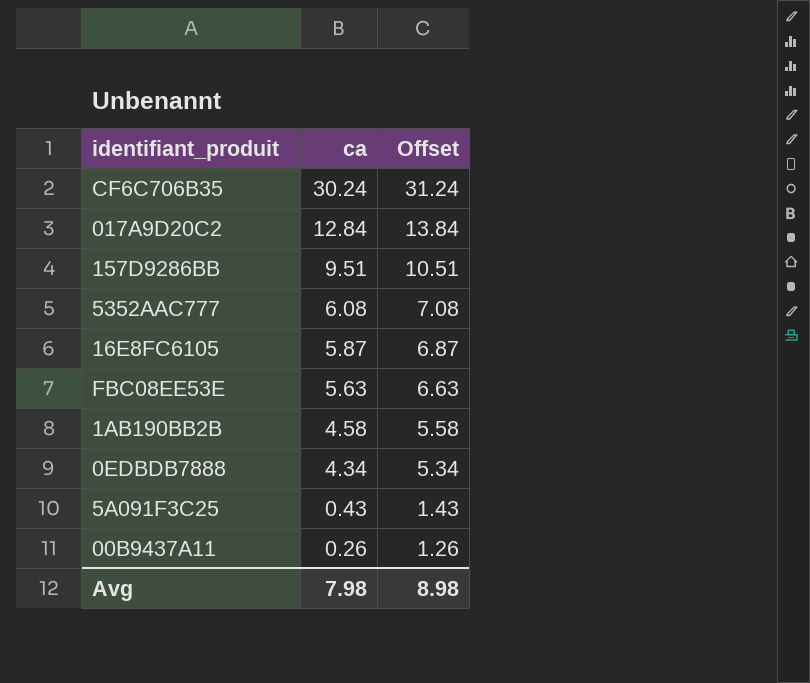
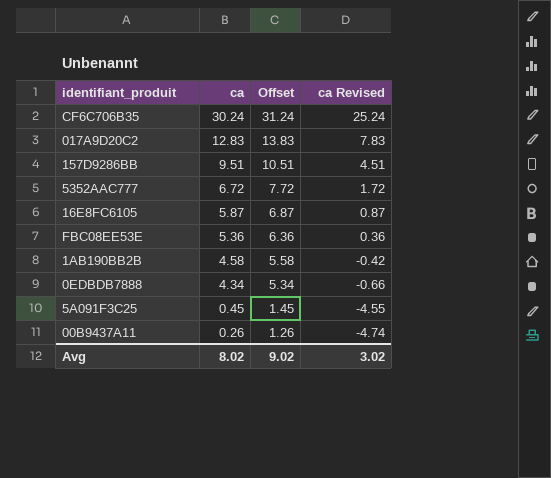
column ca Revised | formula: none -> [ca] - 5
017A9D20C2 | ca: 12.84 -> 12.83
017A9D20C2 | Offset: 13.84 -> 13.83
5352AAC777 | ca: 6.08 -> 6.72
5352AAC777 | Offset: 7.08 -> 7.72
FBC08EE53E | ca: 5.63 -> 5.36
FBC08EE53E | Offset: 6.63 -> 6.36
5A091F3C25 | ca: 0.43 -> 0.45
5A091F3C25 | Offset: 1.43 -> 1.45
Avg | ca: 7.98 -> 8.02
Avg | Offset: 8.98 -> 9.02

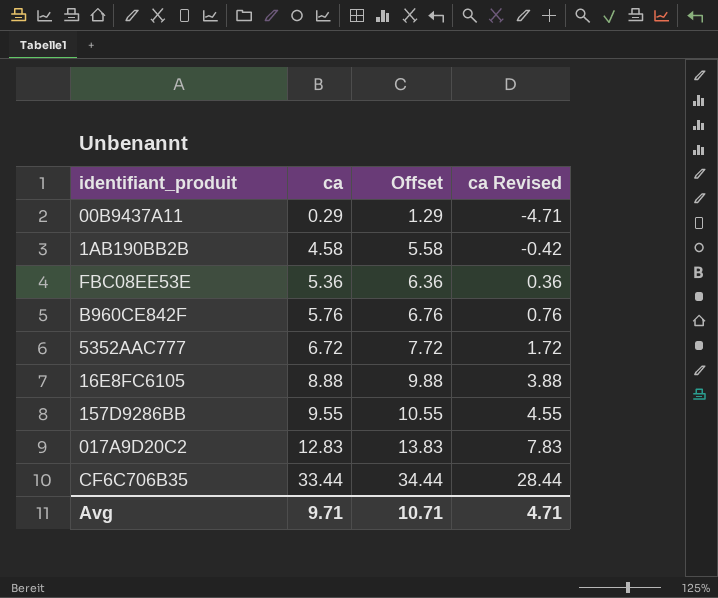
row order: ca descending -> ca ascending
row 0EDBDB7888: 4.34 | 5.34 | -0.66 -> none
row 5A091F3C25: 0.45 | 1.45 | -4.55 -> none
00B9437A11 | ca: 0.26 -> 0.29
00B9437A11 | Offset: 1.26 -> 1.29
00B9437A11 | ca Revised: -4.74 -> -4.71
row B960CE842F: none -> 5.76 | 6.76 | 0.76
16E8FC6105 | ca: 5.87 -> 8.88
16E8FC6105 | Offset: 6.87 -> 9.88
16E8FC6105 | ca Revised: 0.87 -> 3.88
157D9286BB | ca: 9.51 -> 9.55
157D9286BB | Offset: 10.51 -> 10.55
157D9286BB | ca Revised: 4.51 -> 4.55
CF6C706B35 | ca: 30.24 -> 33.44
CF6C706B35 | Offset: 31.24 -> 34.44
CF6C706B35 | ca Revised: 25.24 -> 28.44
Avg | ca: 8.02 -> 9.71
Avg | Offset: 9.02 -> 10.71
Avg | ca Revised: 3.02 -> 4.71

